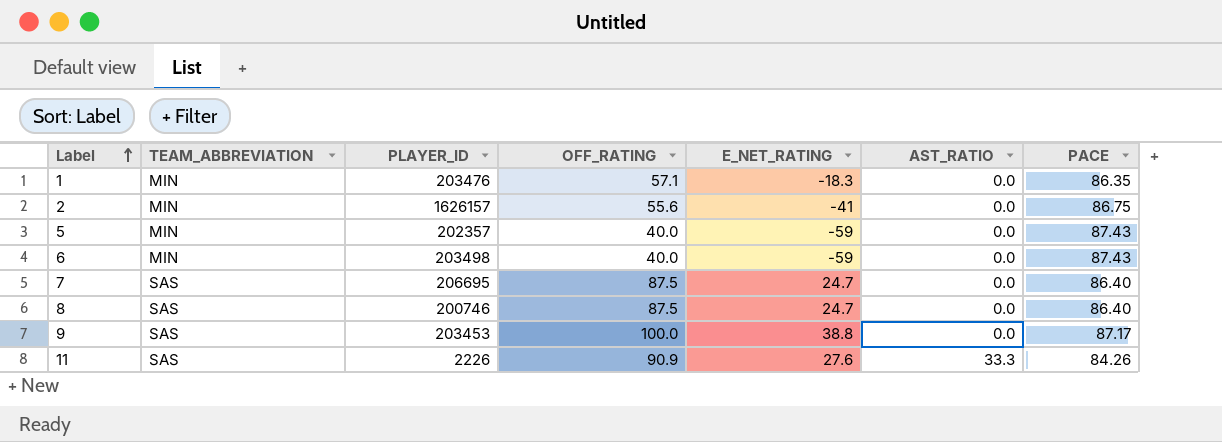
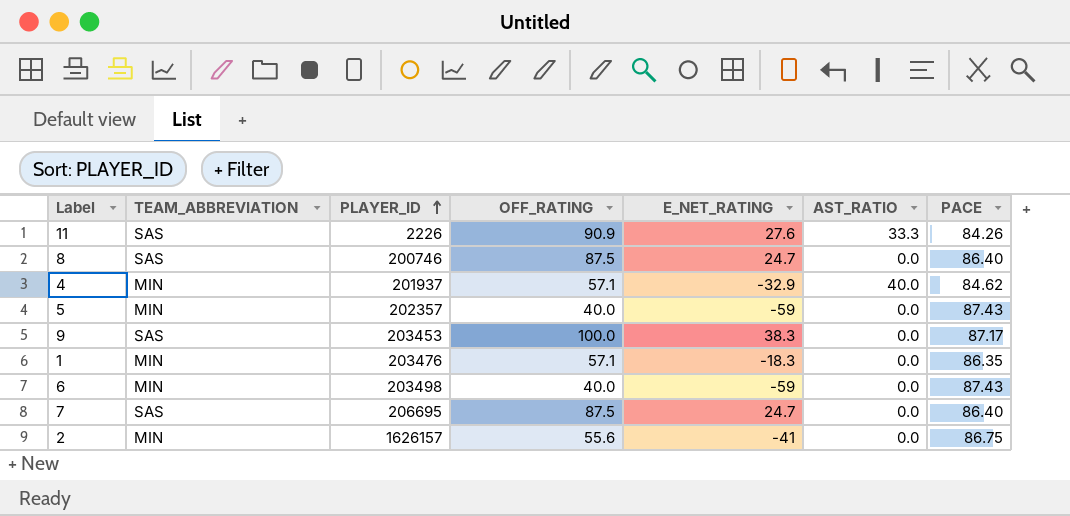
row order: Label ascending -> PLAYER_ID ascending
row 4: none -> MIN | 201937 | 57.1 | -32.9 | 40.0 | 84.62
9 | E_NET_RATING: 38.8 -> 38.3

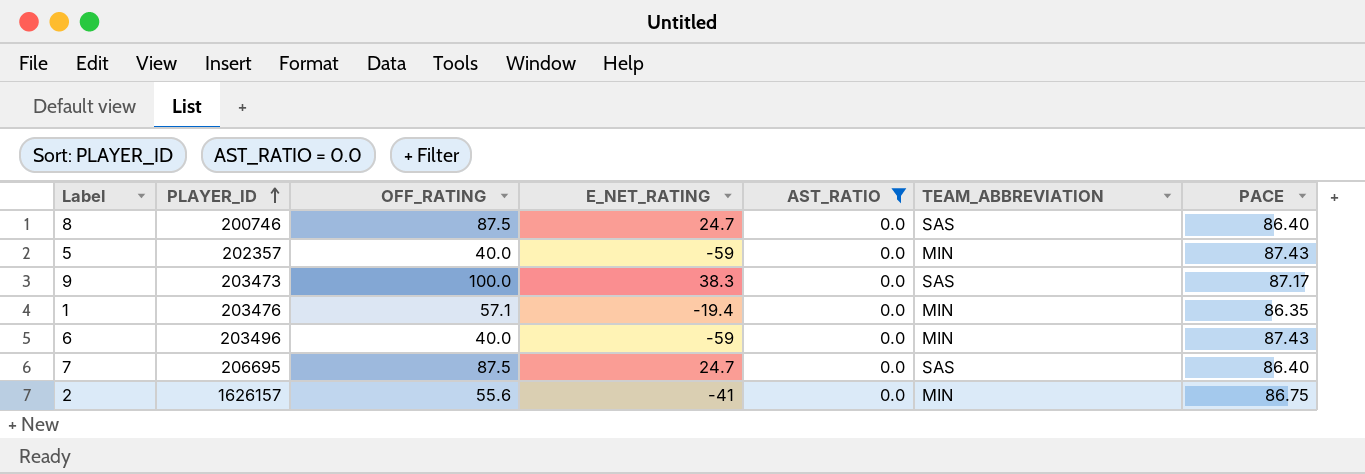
filter: none -> AST_RATIO = 0.0
column TEAM_ABBREVIATION | position: 2 -> 6
9 | PLAYER_ID: 203453 -> 203473
1 | E_NET_RATING: -18.3 -> -19.4
6 | PLAYER_ID: 203498 -> 203496

